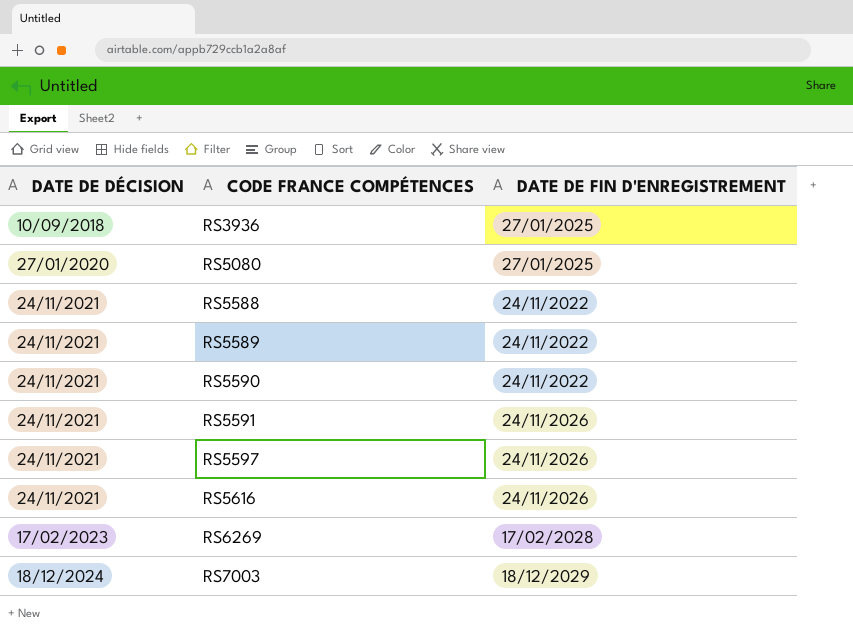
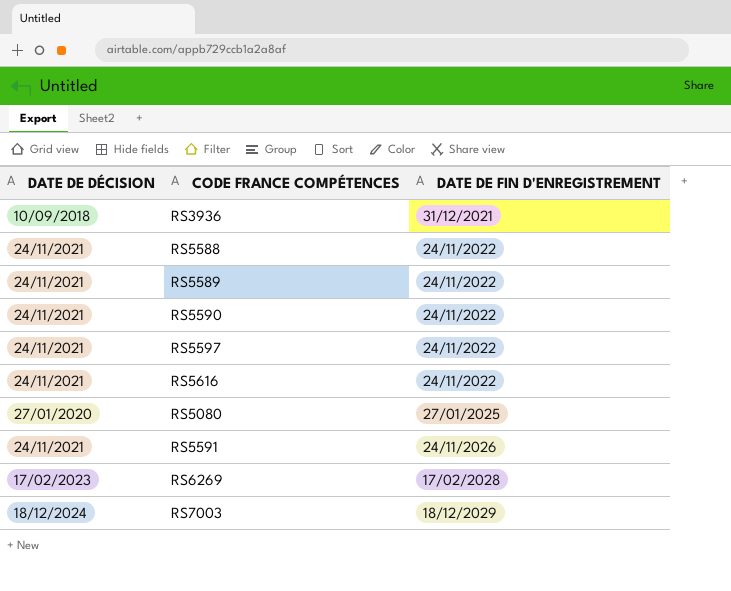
row order: DATE DE DÉCISION ascending -> DATE DE FIN D'ENREGISTREMENT ascending
RS3936 | DATE DE FIN D'ENREGISTREMENT: 27/01/2025 -> 31/12/2021
RS5597 | DATE DE FIN D'ENREGISTREMENT: 24/11/2026 -> 24/11/2022
RS5616 | DATE DE FIN D'ENREGISTREMENT: 24/11/2026 -> 24/11/2022

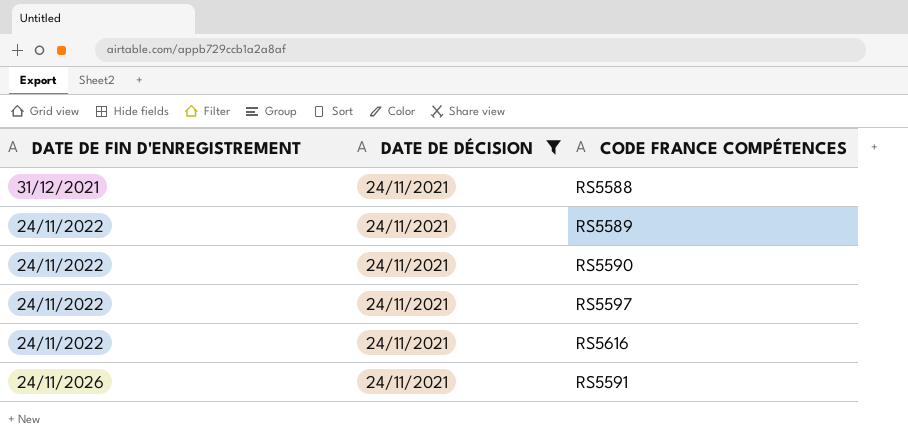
filter: none -> DATE DE DÉCISION = 24/11/2021
column DATE DE FIN D'ENREGISTREMENT | position: 3 -> 1
RS5588 | DATE DE FIN D'ENREGISTREMENT: 24/11/2022 -> 31/12/2021

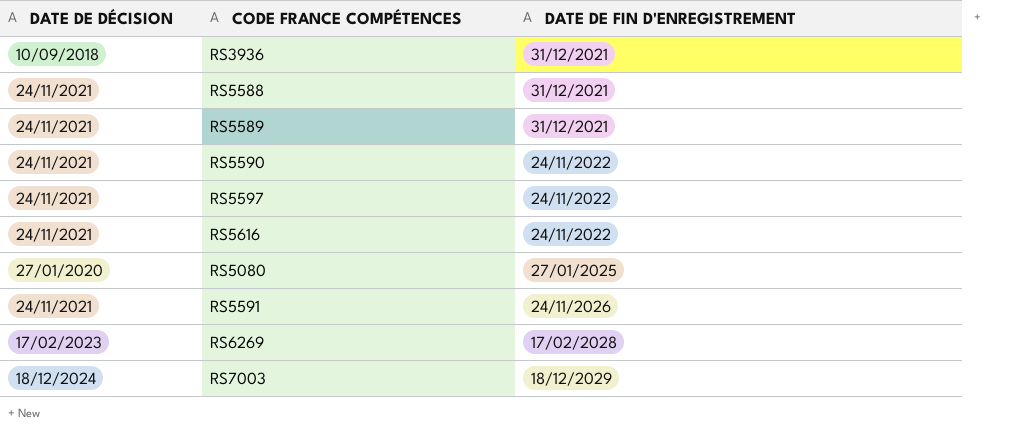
filter: DATE DE DÉCISION = 24/11/2021 -> none
column DATE DE FIN D'ENREGISTREMENT | position: 1 -> 3
RS5589 | DATE DE FIN D'ENREGISTREMENT: 24/11/2022 -> 31/12/2021

